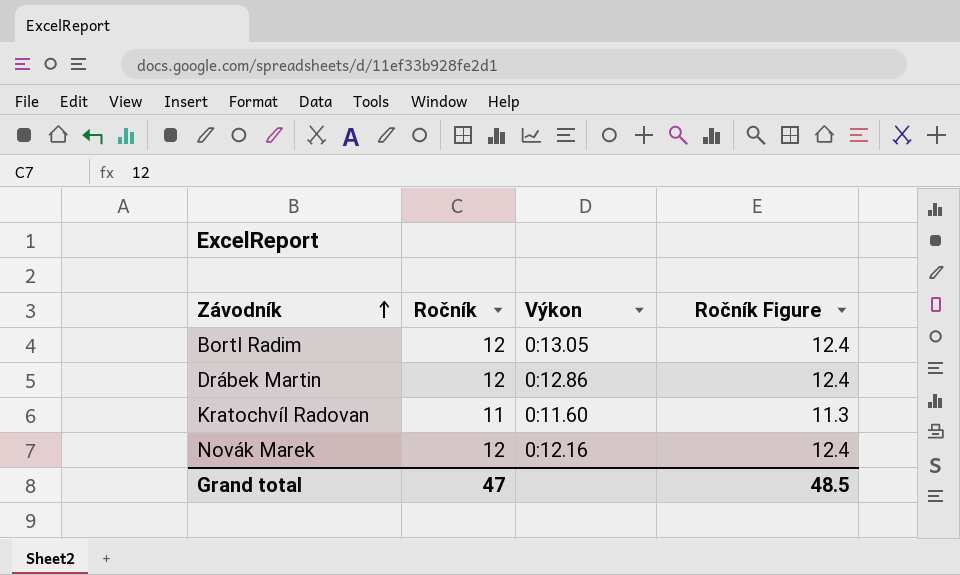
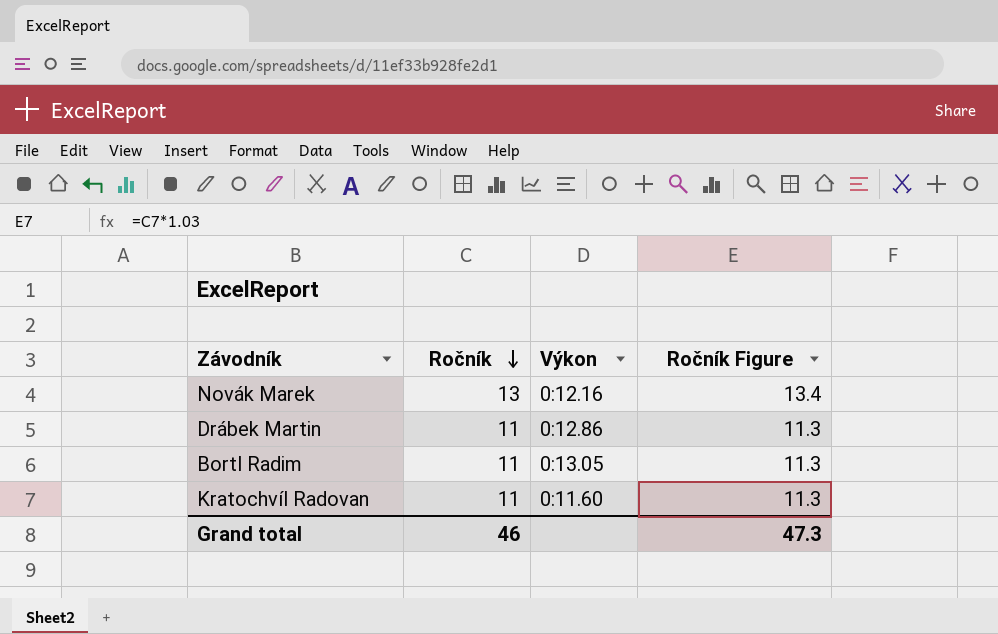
row order: Závodník ascending -> Ročník descending
Novák Marek | Ročník: 12 -> 13
Novák Marek | Ročník Figure: 12.4 -> 13.4
Drábek Martin | Ročník: 12 -> 11
Drábek Martin | Ročník Figure: 12.4 -> 11.3
Bortl Radim | Ročník: 12 -> 11
Bortl Radim | Ročník Figure: 12.4 -> 11.3
Grand total | Ročník: 47 -> 46
Grand total | Ročník Figure: 48.5 -> 47.3

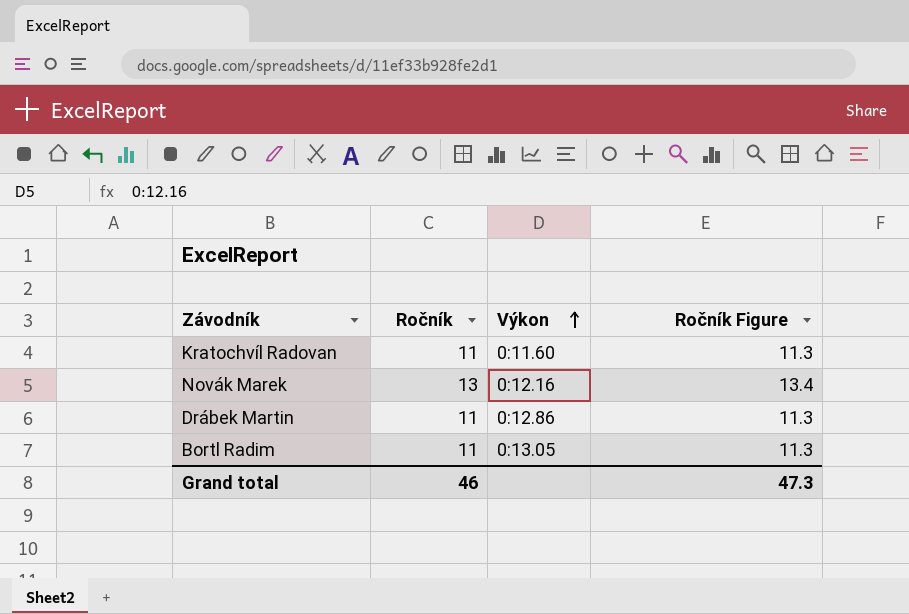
row order: Ročník descending -> Výkon ascending

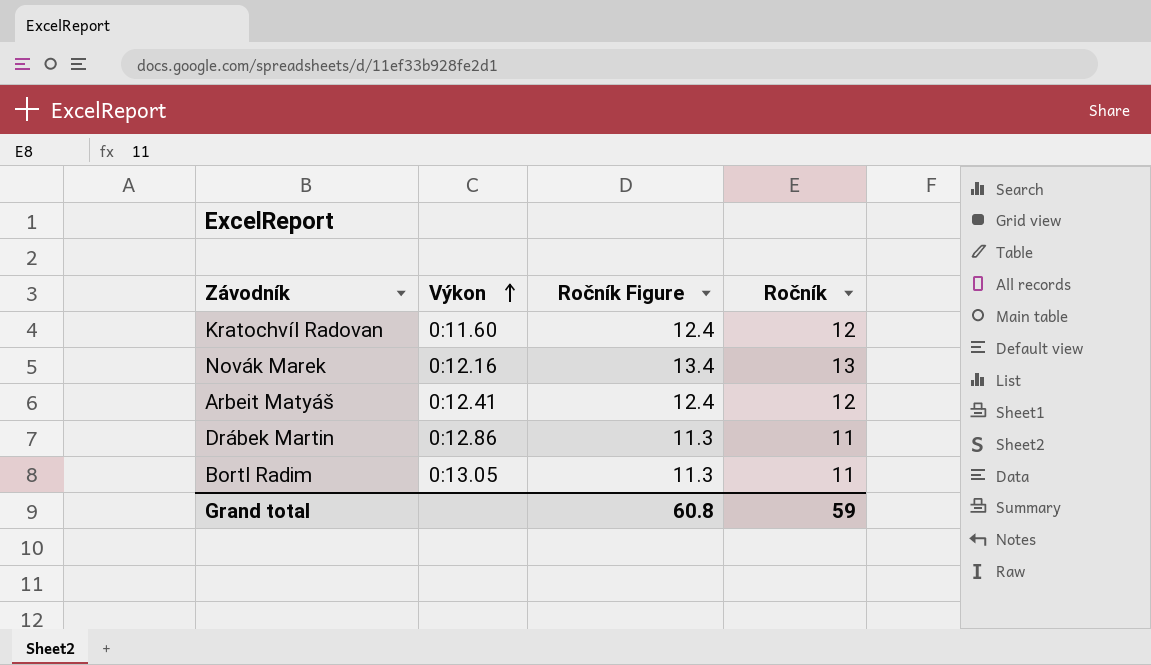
column Ročník | position: 2 -> 4
Kratochvíl Radovan | Ročník Figure: 11.3 -> 12.4
Kratochvíl Radovan | Ročník: 11 -> 12
row Arbeit Matyáš: none -> 0:12.41 | 12.4 | 12
Grand total | Ročník Figure: 47.3 -> 60.8
Grand total | Ročník: 46 -> 59

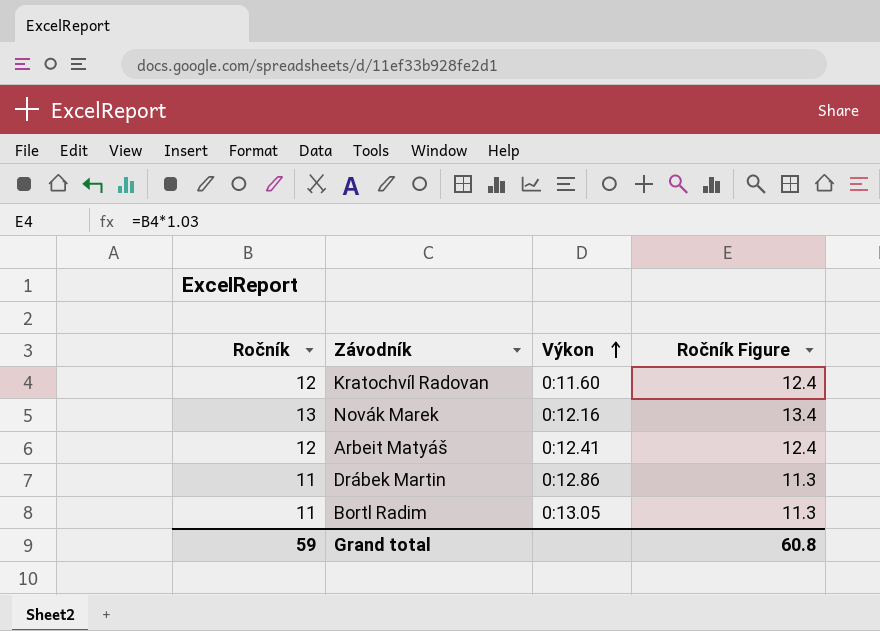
column Ročník | position: 4 -> 1

